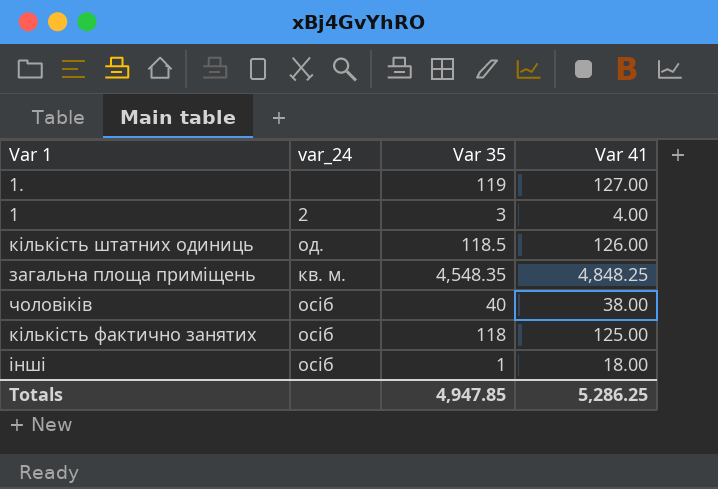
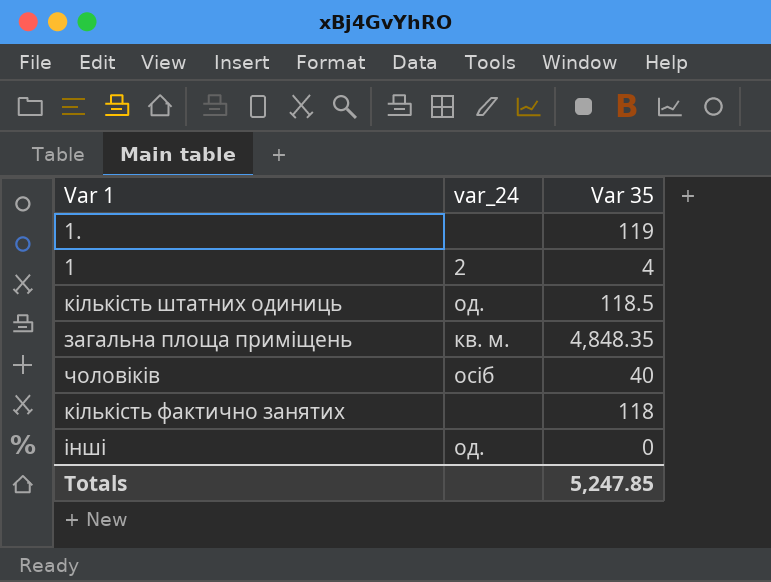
column Var 41 | position: 4 -> none
1 | Var 35: 3 -> 4
загальна площа приміщень | Var 35: 4,548.35 -> 4,848.35
кількість фактично занятих | var_24: осіб -> none
інші | var_24: осіб -> од.
інші | Var 35: 1 -> 0
Totals | Var 35: 4,947.85 -> 5,247.85

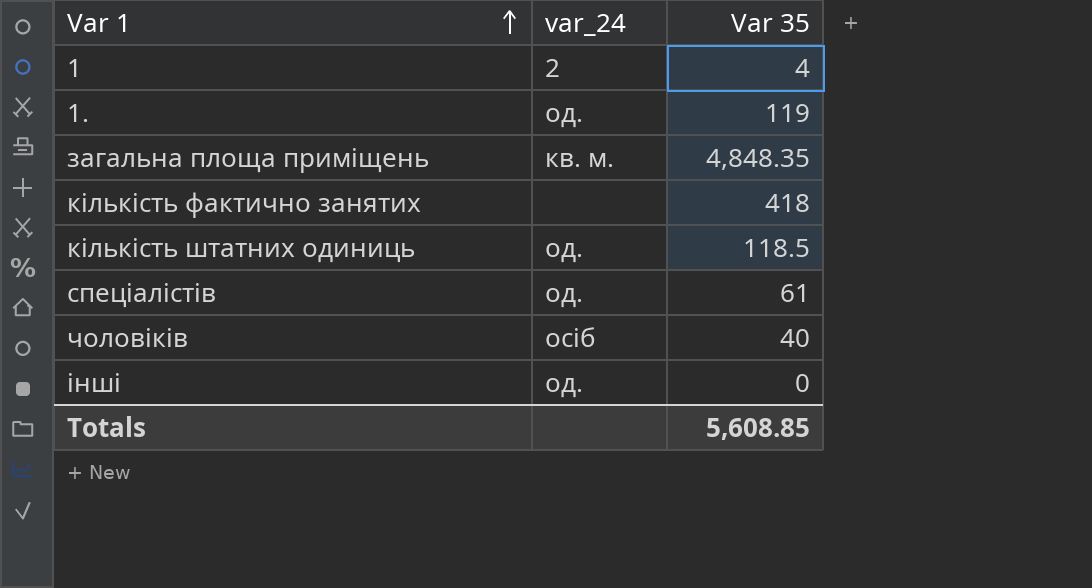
row order: none -> Var 1 ascending
1. | var_24: none -> од.
кількість фактично занятих | Var 35: 118 -> 418
row спеціалістів: none -> од. | 61
Totals | Var 35: 5,247.85 -> 5,608.85

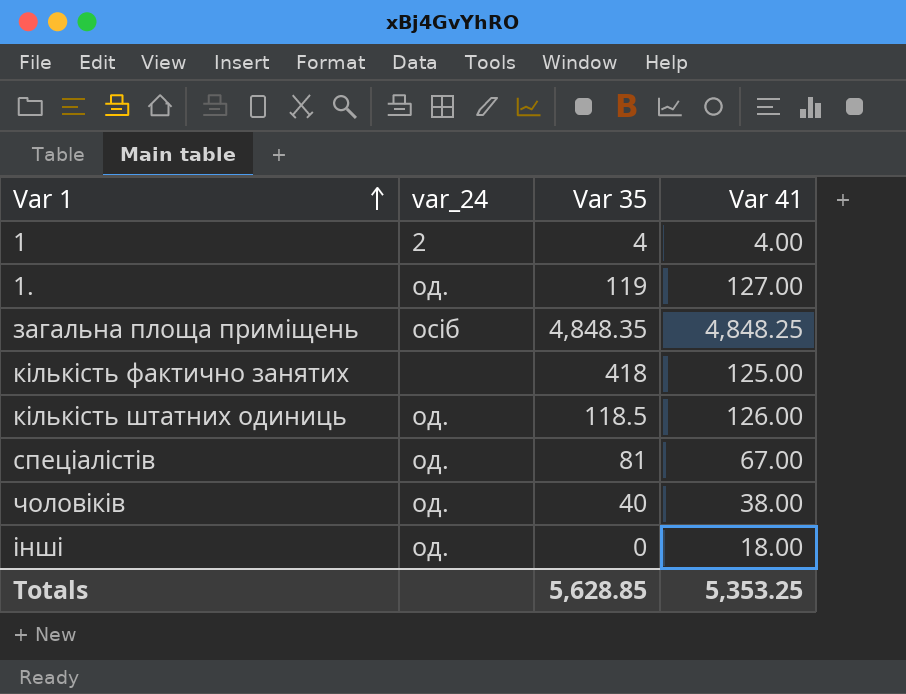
column Var 41 | position: none -> 4
загальна площа приміщень | var_24: кв. м. -> осіб
спеціалістів | Var 35: 61 -> 81
чоловіків | var_24: осіб -> од.
Totals | Var 35: 5,608.85 -> 5,628.85

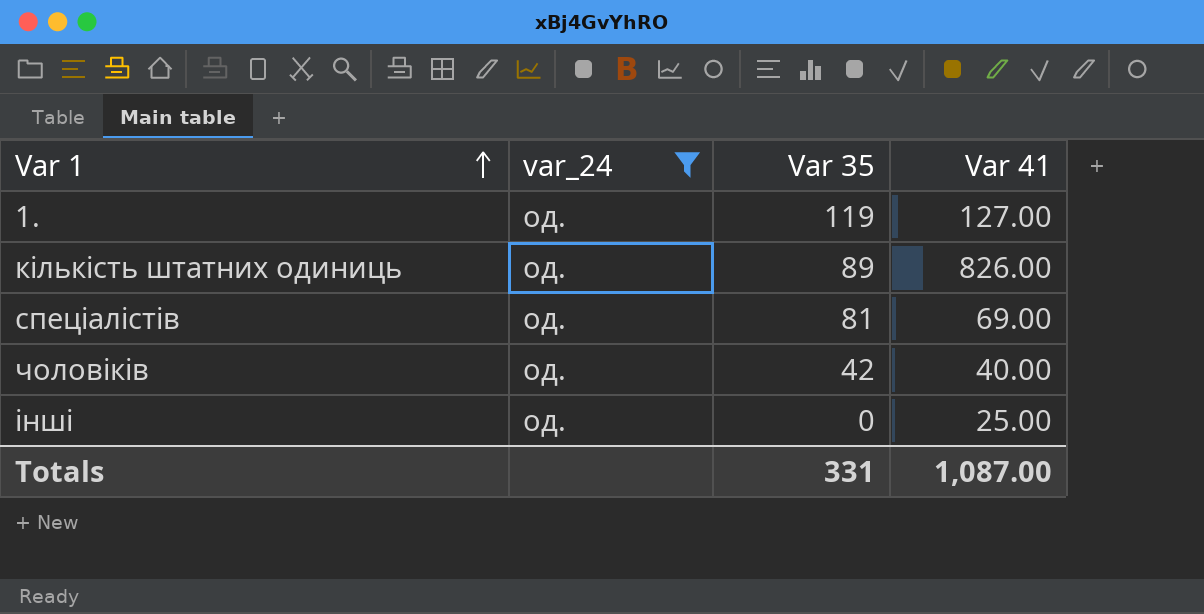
filter: none -> var_24 = од.
кількість штатних одиниць | Var 35: 118.5 -> 89
кількість штатних одиниць | Var 41: 126.00 -> 826.00
спеціалістів | Var 41: 67.00 -> 69.00
чоловіків | Var 35: 40 -> 42
чоловіків | Var 41: 38.00 -> 40.00
інші | Var 41: 18.00 -> 25.00
Totals | Var 35: 5,628.85 -> 331
Totals | Var 41: 5,353.25 -> 1,087.00

